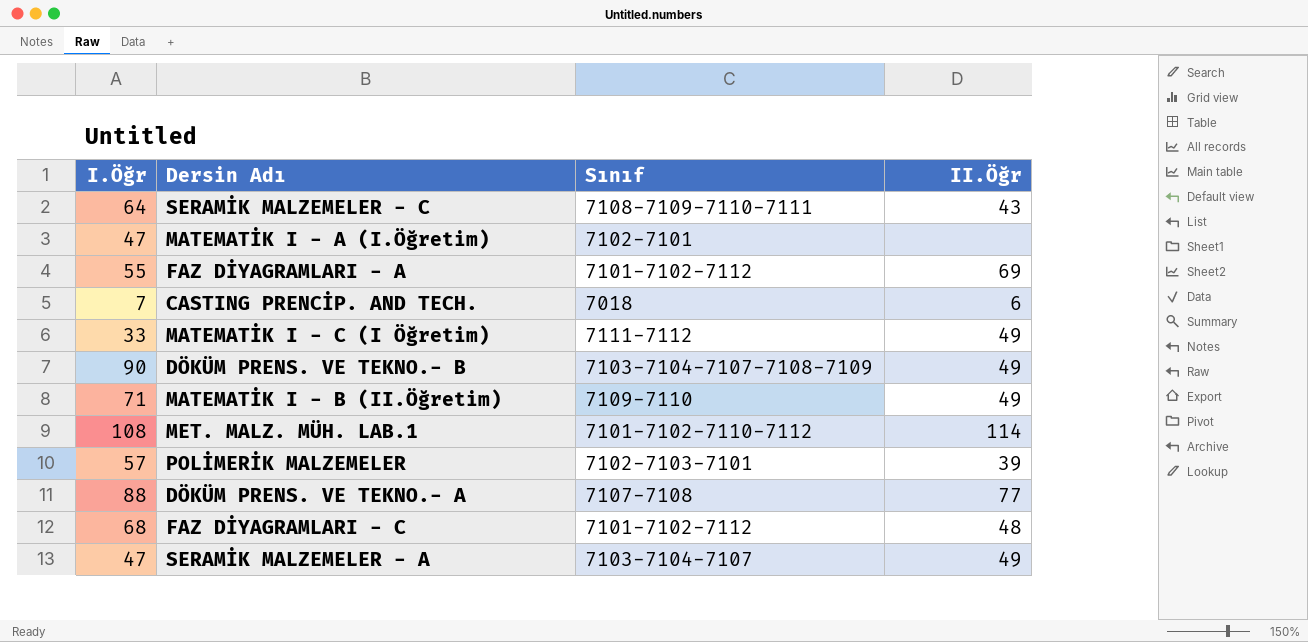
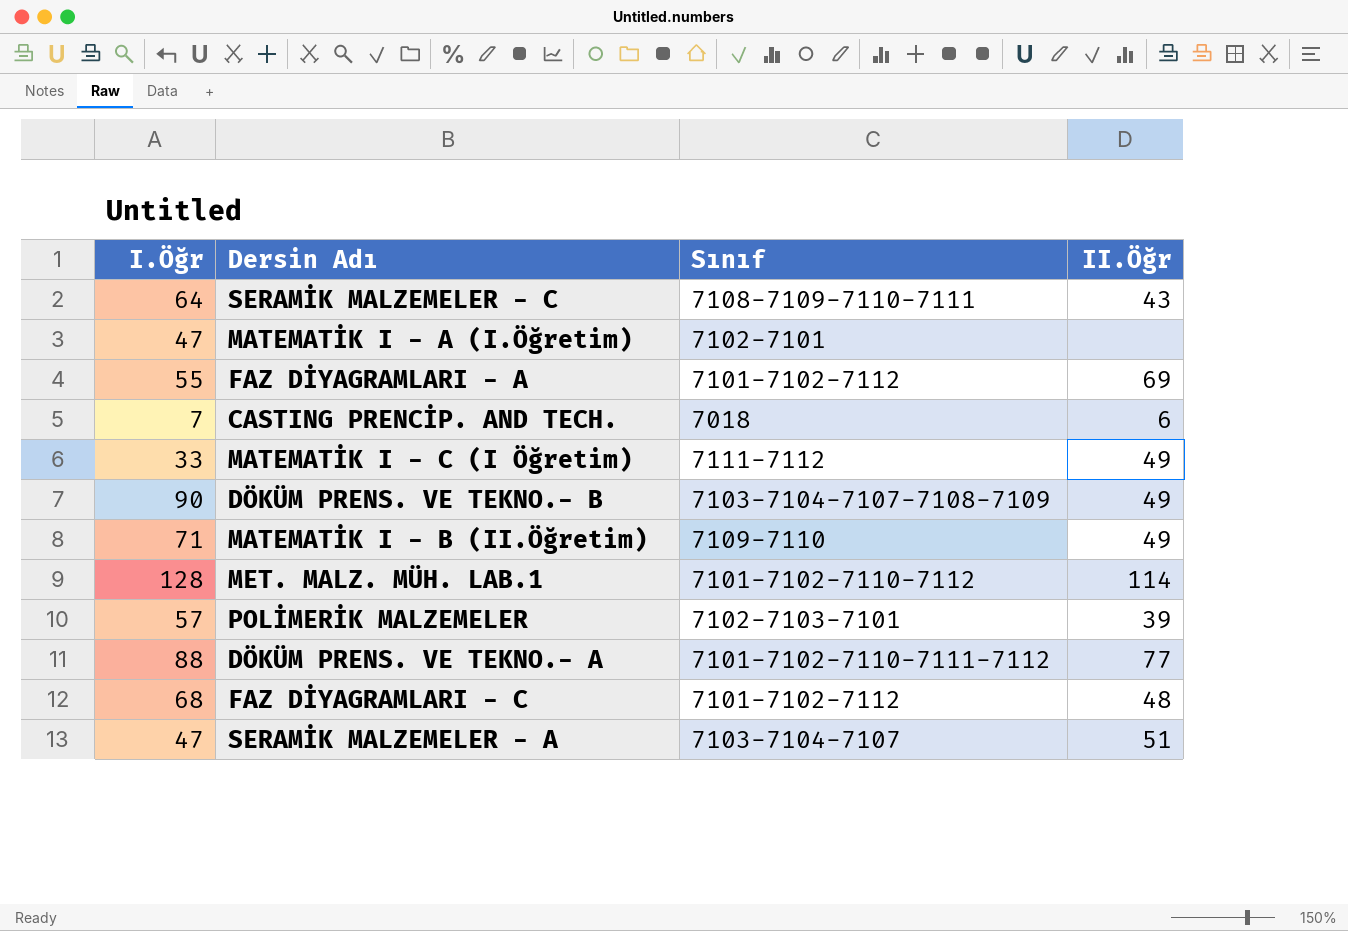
MET. MALZ. MÜH. LAB.1 | I.Öğr: 108 -> 128
DÖKÜM PRENS. VE TEKNO.- A | Sınıf: 7107-7108 -> 7101-7102-7110-7111-7112
SERAMİK MALZEMELER - A | II.Öğr: 49 -> 51

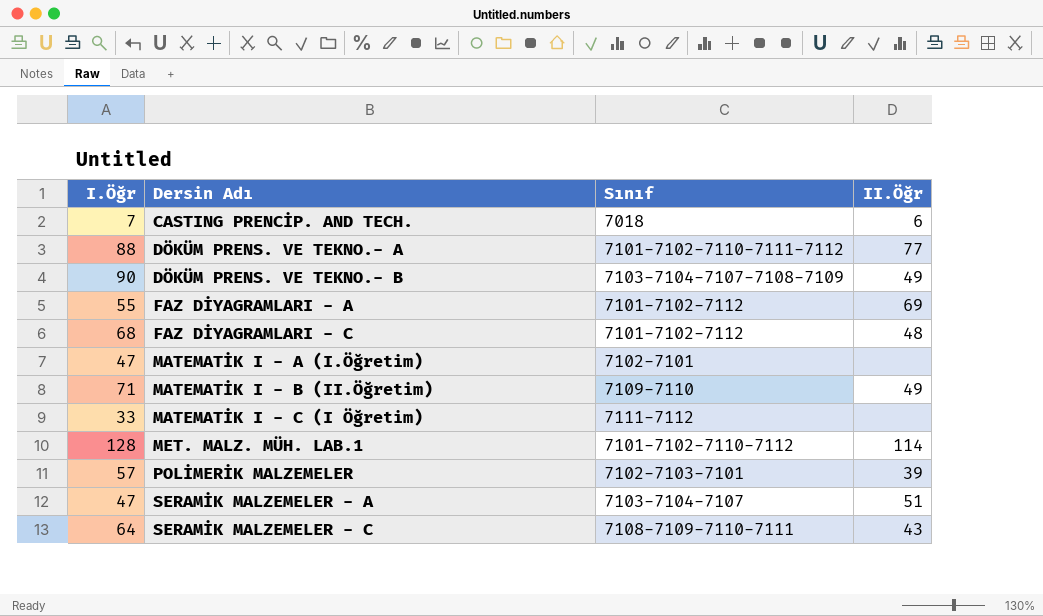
row order: none -> Dersin Adı ascending
MATEMATİK I - C (I Öğretim) | II.Öğr: 49 -> none

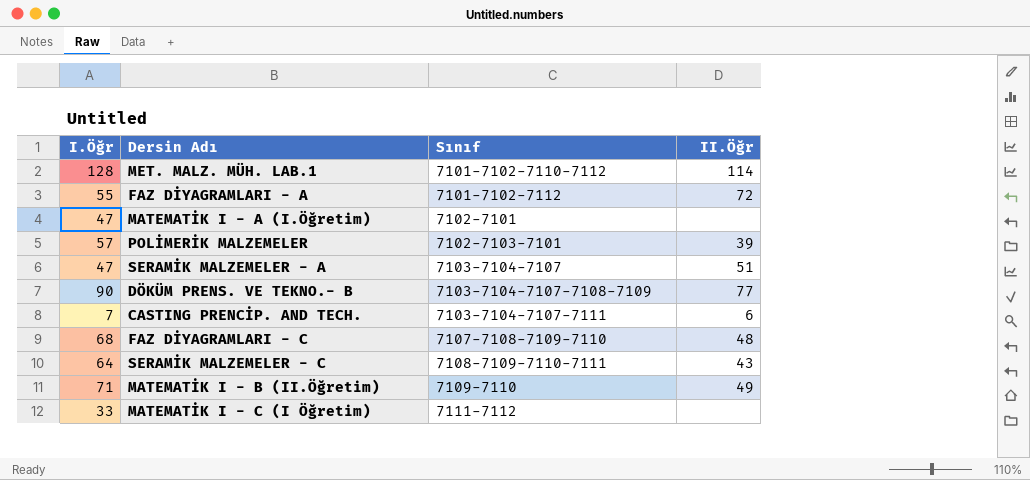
row order: Dersin Adı ascending -> Sınıf ascending
row DÖKÜM PRENS. VE TEKNO.- A: 88 | 7101-7102-7110-7111-7112 | 77 -> none
FAZ DİYAGRAMLARI - A | II.Öğr: 69 -> 72
DÖKÜM PRENS. VE TEKNO.- B | II.Öğr: 49 -> 77
CASTING PRENCİP. AND TECH. | Sınıf: 7018 -> 7103-7104-7107-7111
FAZ DİYAGRAMLARI - C | Sınıf: 7101-7102-7112 -> 7107-7108-7109-7110

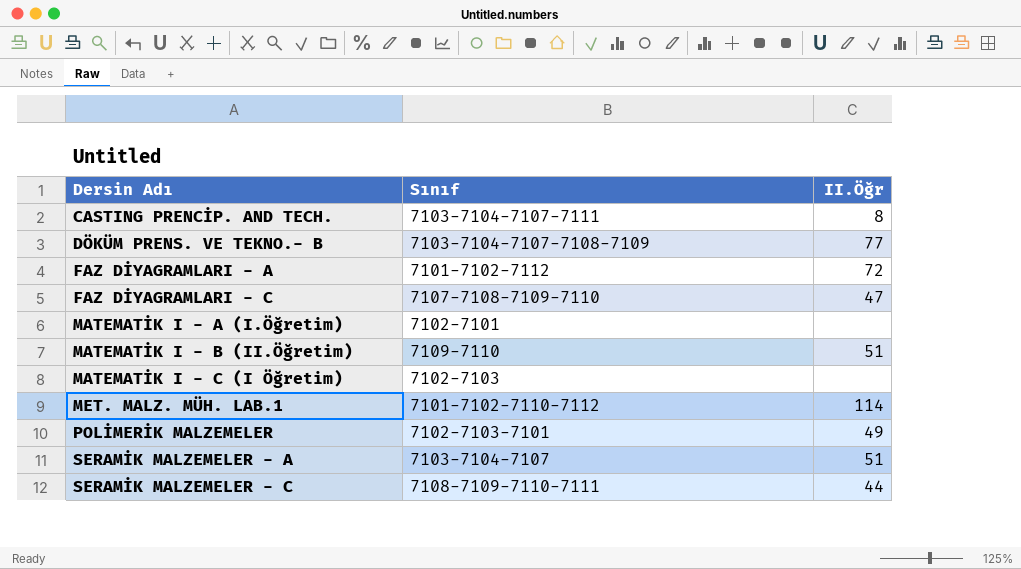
row order: Sınıf ascending -> Dersin Adı ascending
column I.Öğr | position: 1 -> none
CASTING PRENCİP. AND TECH. | II.Öğr: 6 -> 8
FAZ DİYAGRAMLARI - C | II.Öğr: 48 -> 47
MATEMATİK I - B (II.Öğretim) | II.Öğr: 49 -> 51
MATEMATİK I - C (I Öğretim) | Sınıf: 7111-7112 -> 7102-7103
POLİMERİK MALZEMELER | II.Öğr: 39 -> 49
SERAMİK MALZEMELER - C | II.Öğr: 43 -> 44

